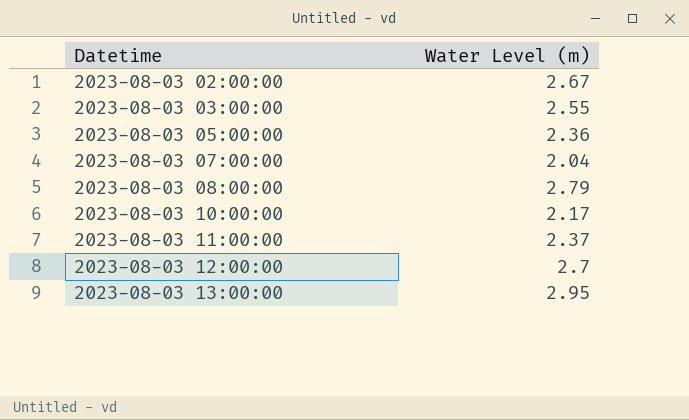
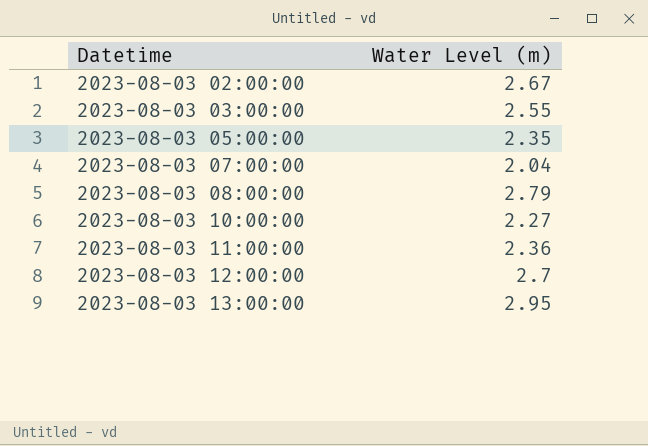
2023-08-03 05:00:00 | Water Level (m): 2.36 -> 2.35
2023-08-03 10:00:00 | Water Level (m): 2.17 -> 2.27
2023-08-03 11:00:00 | Water Level (m): 2.37 -> 2.36

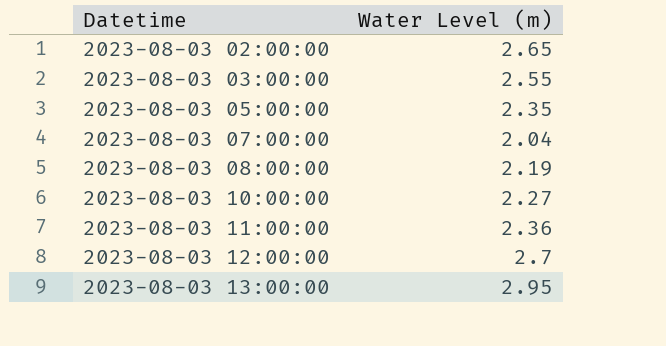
2023-08-03 02:00:00 | Water Level (m): 2.67 -> 2.65
2023-08-03 08:00:00 | Water Level (m): 2.79 -> 2.19

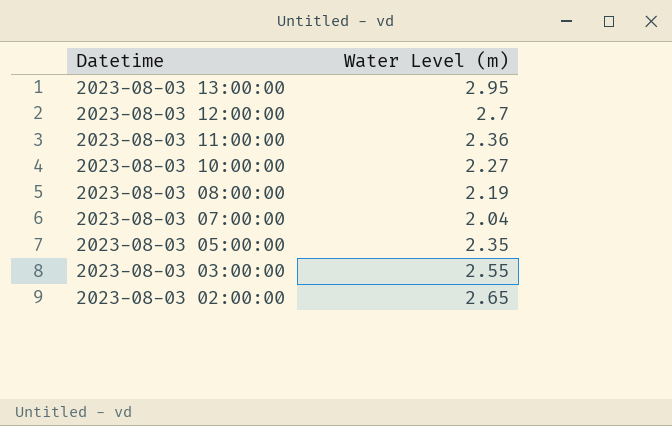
row order: Datetime ascending -> Datetime descending

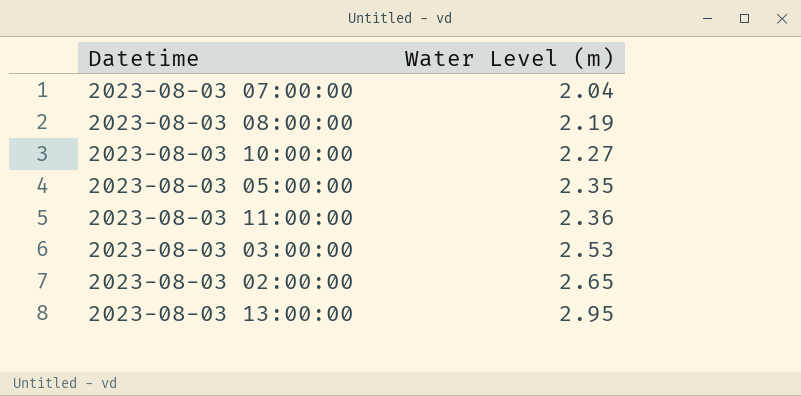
row order: Datetime descending -> Water Level (m) ascending
row 2023-08-03 12:00:00: 2.7 -> none
2023-08-03 03:00:00 | Water Level (m): 2.55 -> 2.53

